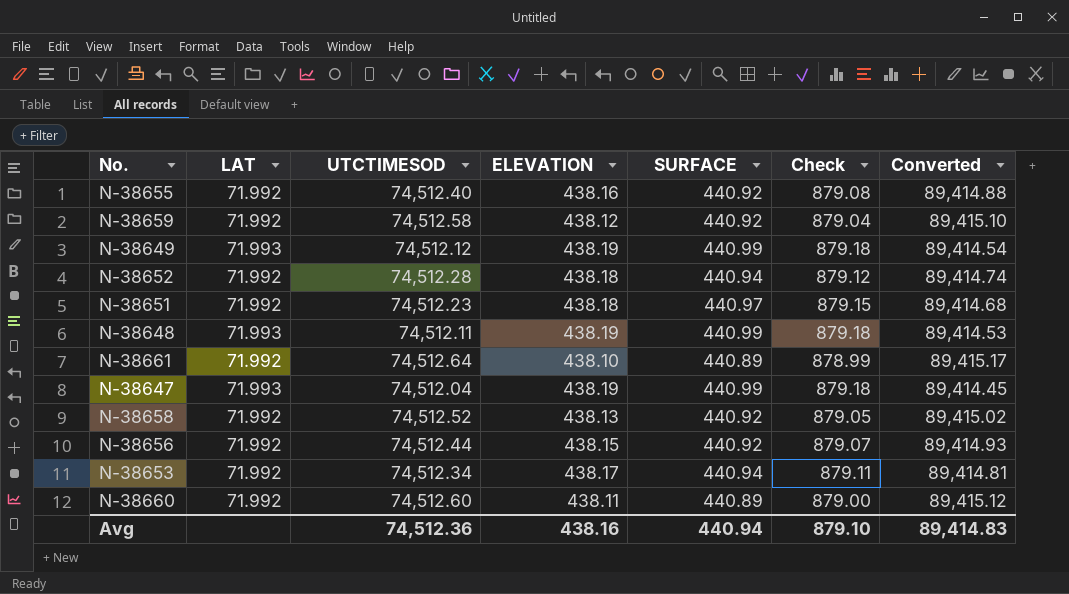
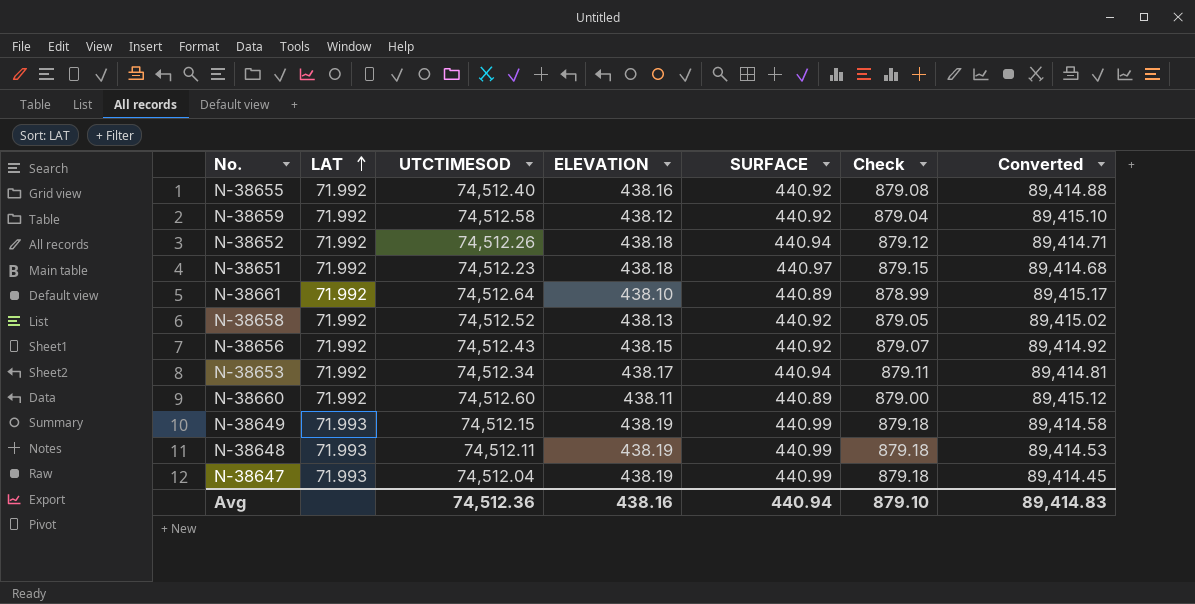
row order: none -> LAT ascending
N-38652 | UTCTIMESOD: 74,512.28 -> 74,512.26
N-38652 | Converted: 89,414.74 -> 89,414.71
N-38656 | UTCTIMESOD: 74,512.44 -> 74,512.43
N-38656 | Converted: 89,414.93 -> 89,414.92
N-38649 | UTCTIMESOD: 74,512.12 -> 74,512.15
N-38649 | Converted: 89,414.54 -> 89,414.58

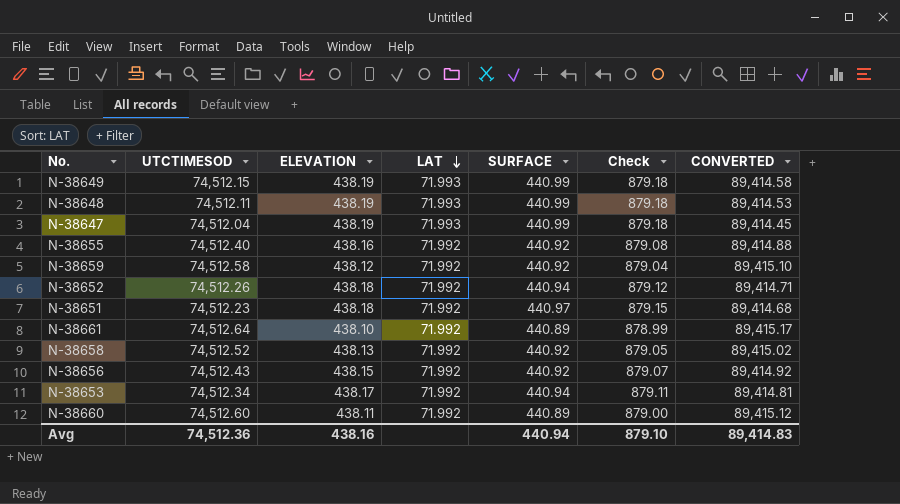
row order: LAT ascending -> LAT descending
column LAT | position: 2 -> 4
column name: Converted -> CONVERTED

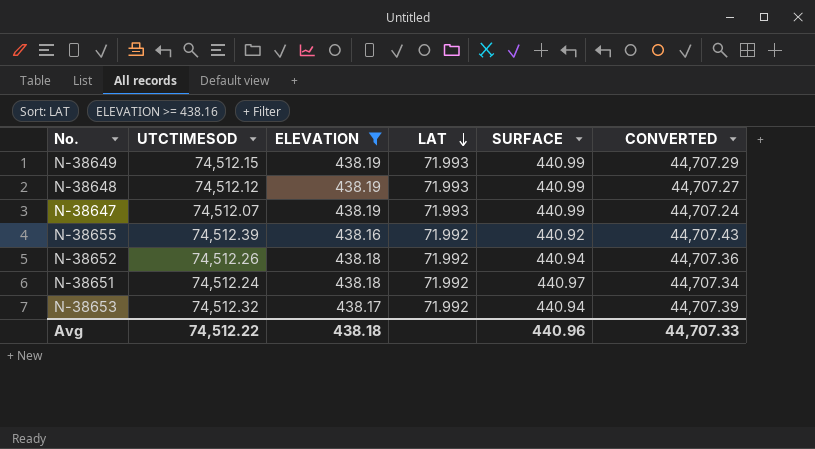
filter: none -> ELEVATION >= 438.16
column Check | formula: [ELEVATION] + [SURFACE] -> none
column CONVERTED | formula: [UTCTIMESOD] * 1.2 -> [UTCTIMESOD] * 0.6
N-38648 | UTCTIMESOD: 74,512.11 -> 74,512.12
N-38647 | UTCTIMESOD: 74,512.04 -> 74,512.07
N-38655 | UTCTIMESOD: 74,512.40 -> 74,512.39
N-38651 | UTCTIMESOD: 74,512.23 -> 74,512.24
N-38653 | UTCTIMESOD: 74,512.34 -> 74,512.32
Avg | UTCTIMESOD: 74,512.36 -> 74,512.22
Avg | ELEVATION: 438.16 -> 438.18
Avg | SURFACE: 440.94 -> 440.96
Avg | CONVERTED: 89,414.83 -> 44,707.33

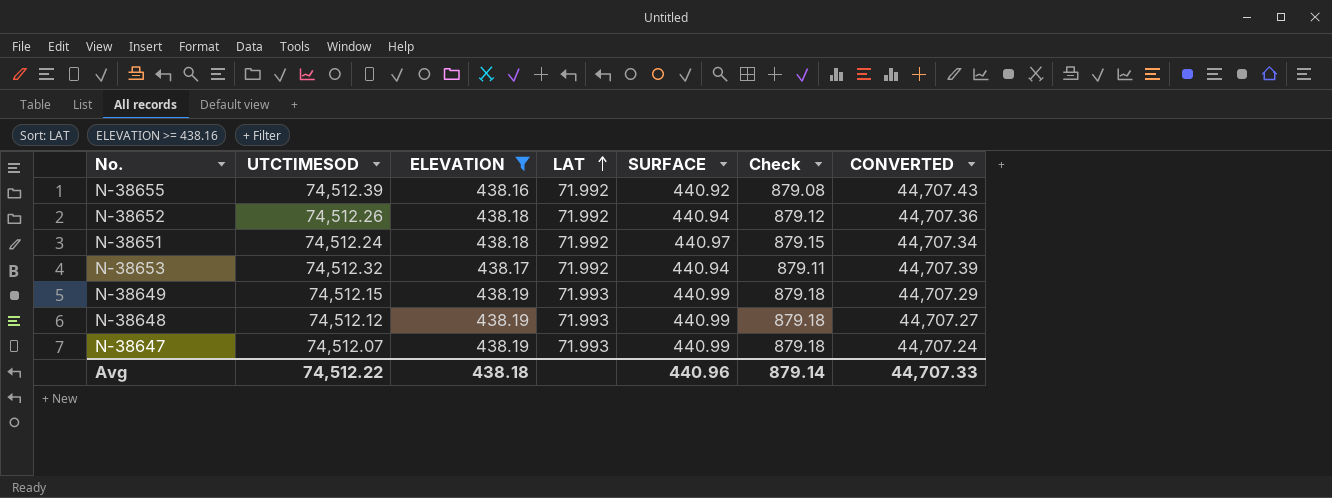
row order: LAT descending -> LAT ascending
column Check | formula: none -> [ELEVATION] + [SURFACE]

